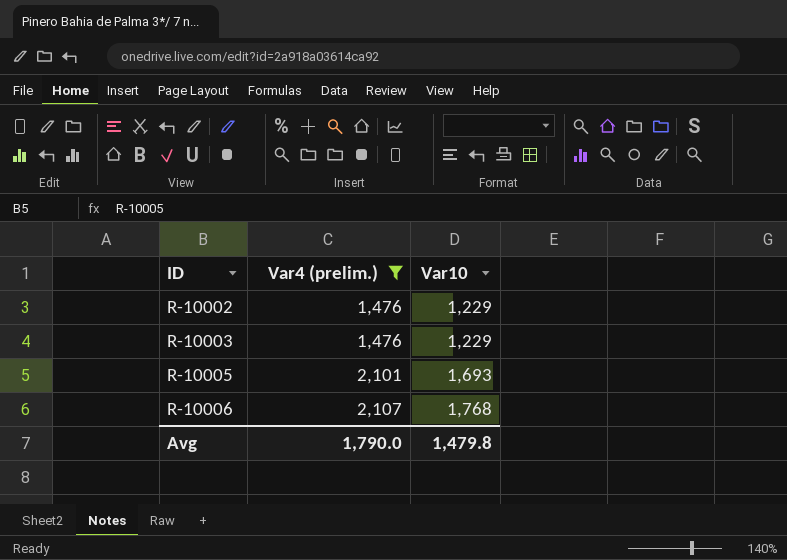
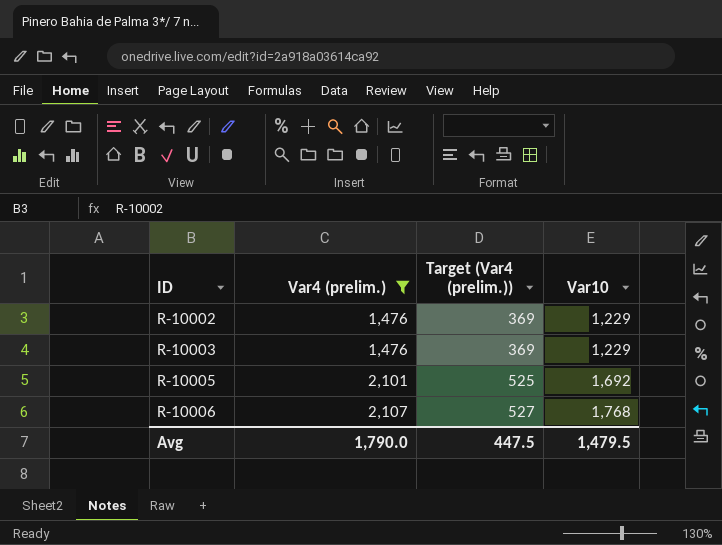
column Target (Var4 (prelim.)) | formula: none -> [Var4 (prelim.)] * 0.25
R-10005 | Var10: 1,693 -> 1,692
Avg | Var10: 1,479.8 -> 1,479.5

